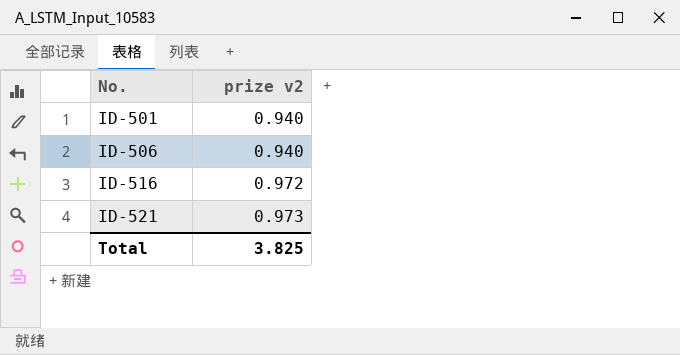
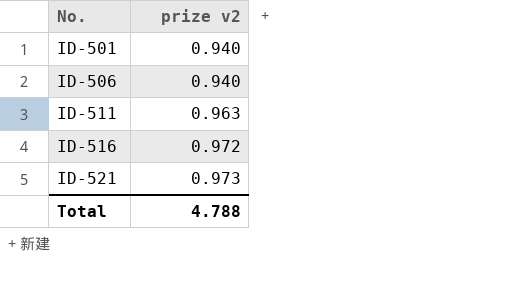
row ID-511: none -> 0.963
Total | prize v2: 3.825 -> 4.788

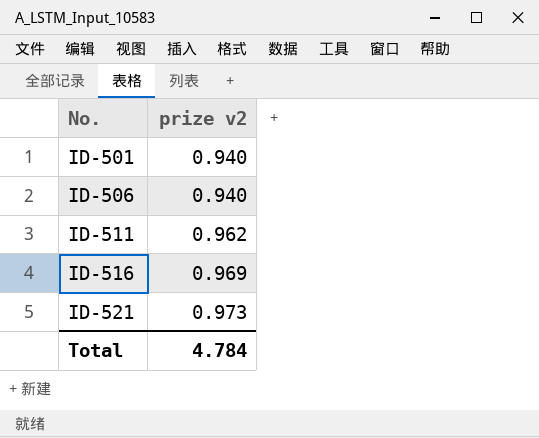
ID-511 | prize v2: 0.963 -> 0.962
ID-516 | prize v2: 0.972 -> 0.969
Total | prize v2: 4.788 -> 4.784

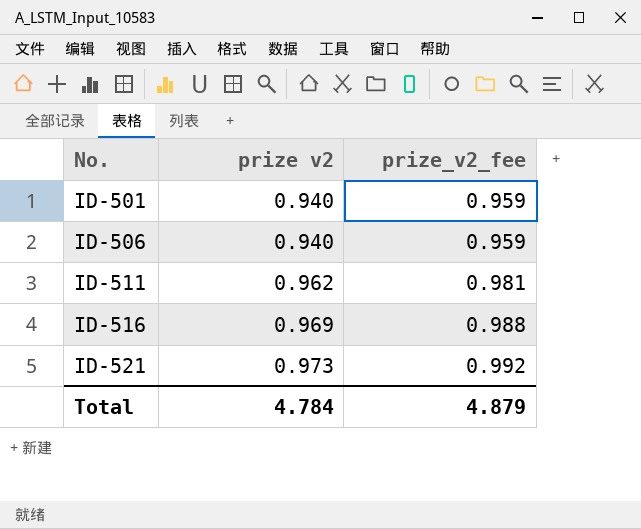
column prize_v2_fee | formula: none -> [prize v2] * 1.02

